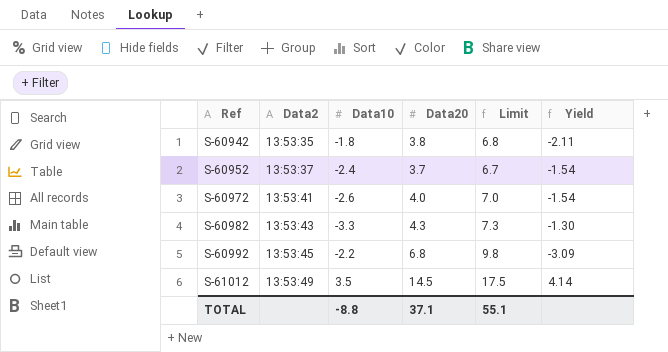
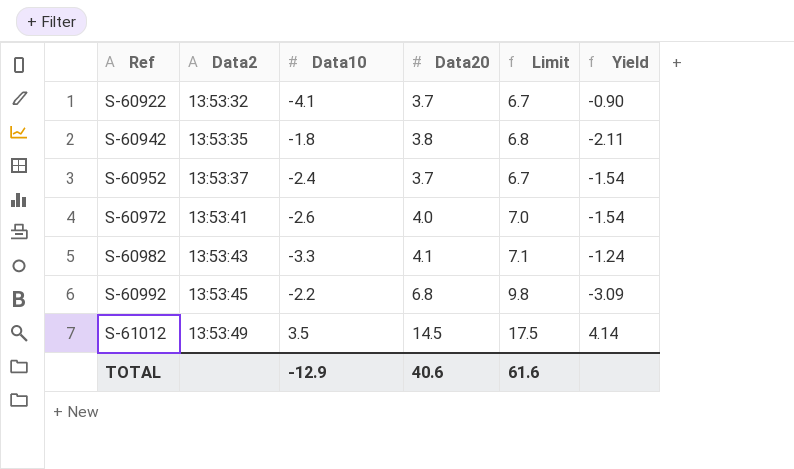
row S-60922: none -> 13:53:32 | -4.1 | 3.7 | 6.7 | -0.90
S-60982 | Data20: 4.3 -> 4.1
S-60982 | Limit: 7.3 -> 7.1
S-60982 | Yield: -1.30 -> -1.24
TOTAL | Data10: -8.8 -> -12.9
TOTAL | Data20: 37.1 -> 40.6
TOTAL | Limit: 55.1 -> 61.6

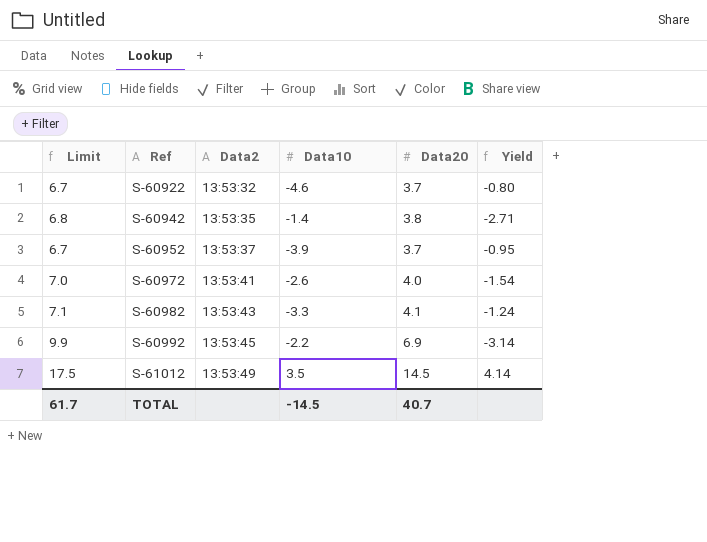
column Limit | position: 5 -> 1
S-60922 | Data10: -4.1 -> -4.6
S-60922 | Yield: -0.90 -> -0.80
S-60942 | Data10: -1.8 -> -1.4
S-60942 | Yield: -2.11 -> -2.71
S-60952 | Data10: -2.4 -> -3.9
S-60952 | Yield: -1.54 -> -0.95
S-60992 | Limit: 9.8 -> 9.9
S-60992 | Data20: 6.8 -> 6.9
S-60992 | Yield: -3.09 -> -3.14
TOTAL | Limit: 61.6 -> 61.7
TOTAL | Data10: -12.9 -> -14.5
TOTAL | Data20: 40.6 -> 40.7

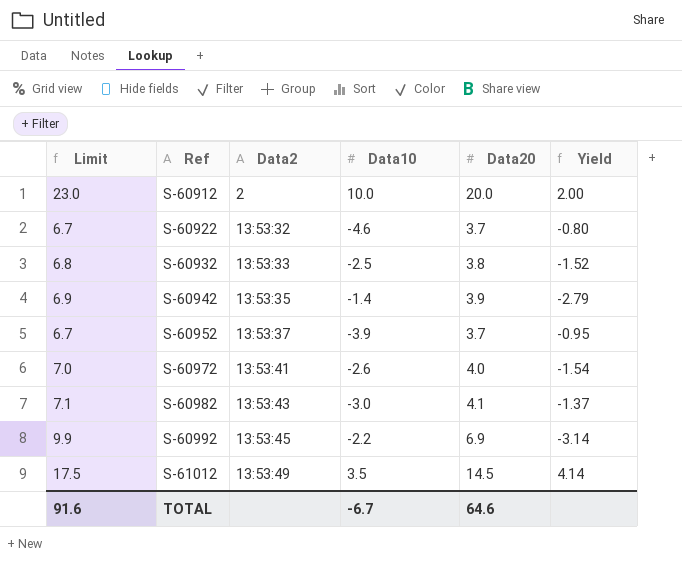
row S-60912: none -> 23.0 | 2 | 10.0 | 20.0 | 2.00
row S-60932: none -> 6.8 | 13:53:33 | -2.5 | 3.8 | -1.52
S-60942 | Limit: 6.8 -> 6.9
S-60942 | Data20: 3.8 -> 3.9
S-60942 | Yield: -2.71 -> -2.79
S-60982 | Data10: -3.3 -> -3.0
S-60982 | Yield: -1.24 -> -1.37
TOTAL | Limit: 61.7 -> 91.6
TOTAL | Data10: -14.5 -> -6.7
TOTAL | Data20: 40.7 -> 64.6

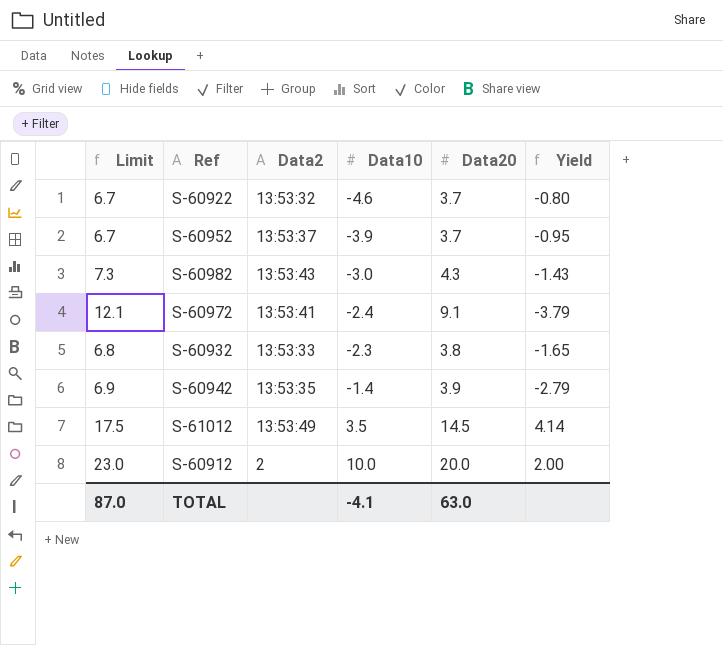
row order: Ref ascending -> Data10 ascending
row S-60992: 9.9 | 13:53:45 | -2.2 | 6.9 | -3.14 -> none
S-60982 | Limit: 7.1 -> 7.3
S-60982 | Data20: 4.1 -> 4.3
S-60982 | Yield: -1.37 -> -1.43
S-60972 | Limit: 7.0 -> 12.1
S-60972 | Data10: -2.6 -> -2.4
S-60972 | Data20: 4.0 -> 9.1
S-60972 | Yield: -1.54 -> -3.79
S-60932 | Data10: -2.5 -> -2.3
S-60932 | Yield: -1.52 -> -1.65
TOTAL | Limit: 91.6 -> 87.0
TOTAL | Data10: -6.7 -> -4.1
TOTAL | Data20: 64.6 -> 63.0

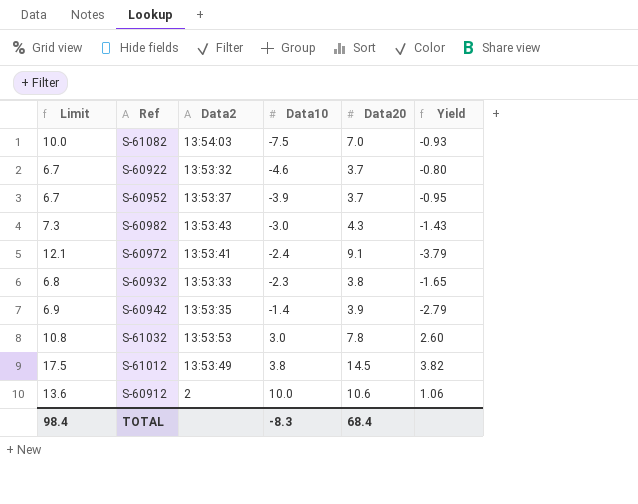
row S-61082: none -> 10.0 | 13:54:03 | -7.5 | 7.0 | -0.93
row S-61032: none -> 10.8 | 13:53:53 | 3.0 | 7.8 | 2.60
S-61012 | Data10: 3.5 -> 3.8
S-61012 | Yield: 4.14 -> 3.82
S-60912 | Limit: 23.0 -> 13.6
S-60912 | Data20: 20.0 -> 10.6
S-60912 | Yield: 2.00 -> 1.06
TOTAL | Limit: 87.0 -> 98.4
TOTAL | Data10: -4.1 -> -8.3
TOTAL | Data20: 63.0 -> 68.4

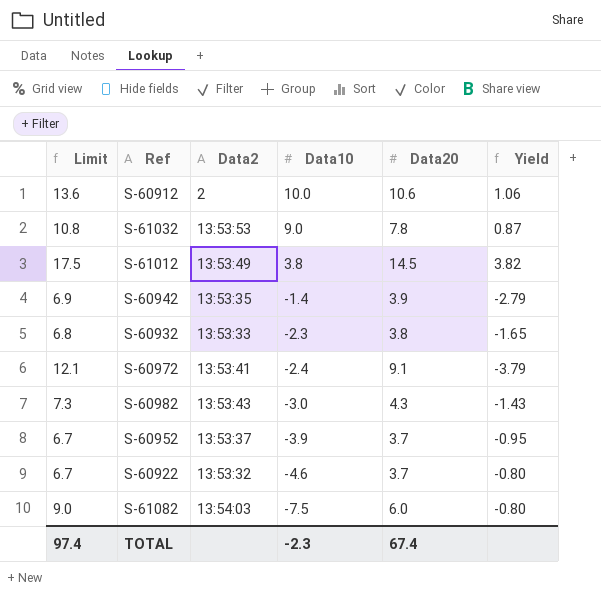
row order: Data10 ascending -> Data10 descending
S-61032 | Data10: 3.0 -> 9.0
S-61032 | Yield: 2.60 -> 0.87
S-61082 | Limit: 10.0 -> 9.0
S-61082 | Data20: 7.0 -> 6.0
S-61082 | Yield: -0.93 -> -0.80
TOTAL | Limit: 98.4 -> 97.4
TOTAL | Data10: -8.3 -> -2.3
TOTAL | Data20: 68.4 -> 67.4

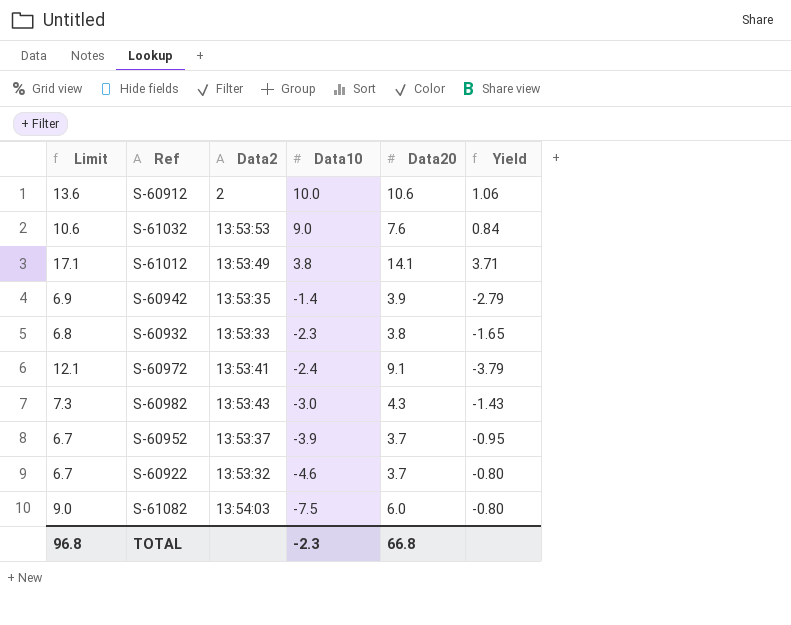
S-61032 | Limit: 10.8 -> 10.6
S-61032 | Data20: 7.8 -> 7.6
S-61032 | Yield: 0.87 -> 0.84
S-61012 | Limit: 17.5 -> 17.1
S-61012 | Data20: 14.5 -> 14.1
S-61012 | Yield: 3.82 -> 3.71
TOTAL | Limit: 97.4 -> 96.8
TOTAL | Data20: 67.4 -> 66.8

